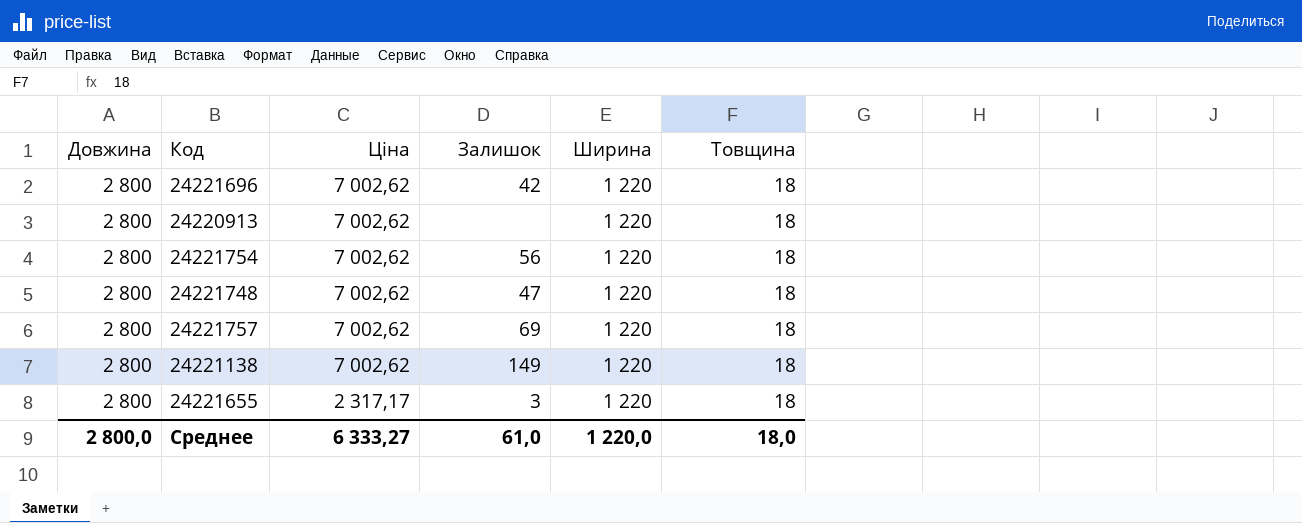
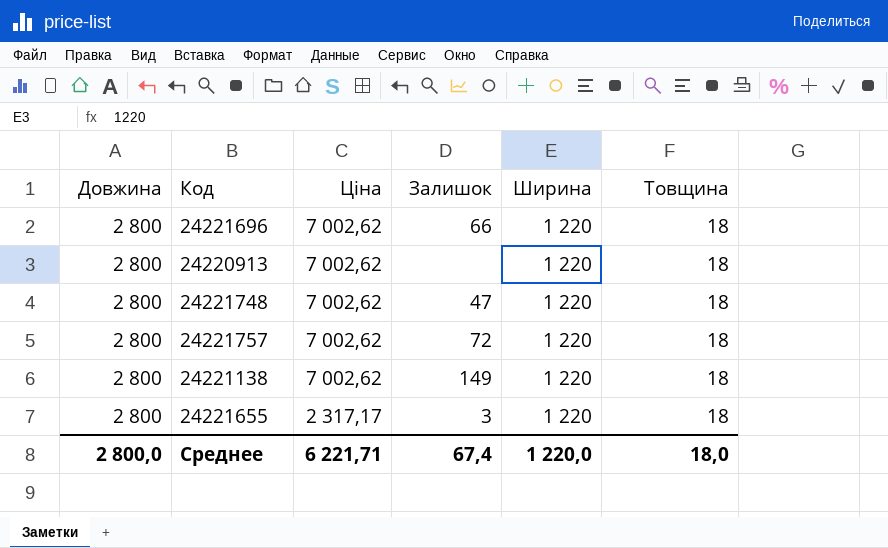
row 24221754: 2 800 | 7 002,62 | 56 | 1 220 | 18 -> none
24221696 | Залишок: 42 -> 66
24221757 | Залишок: 69 -> 72
Среднее | Ціна: 6 333,27 -> 6 221,71
Среднее | Залишок: 61,0 -> 67,4

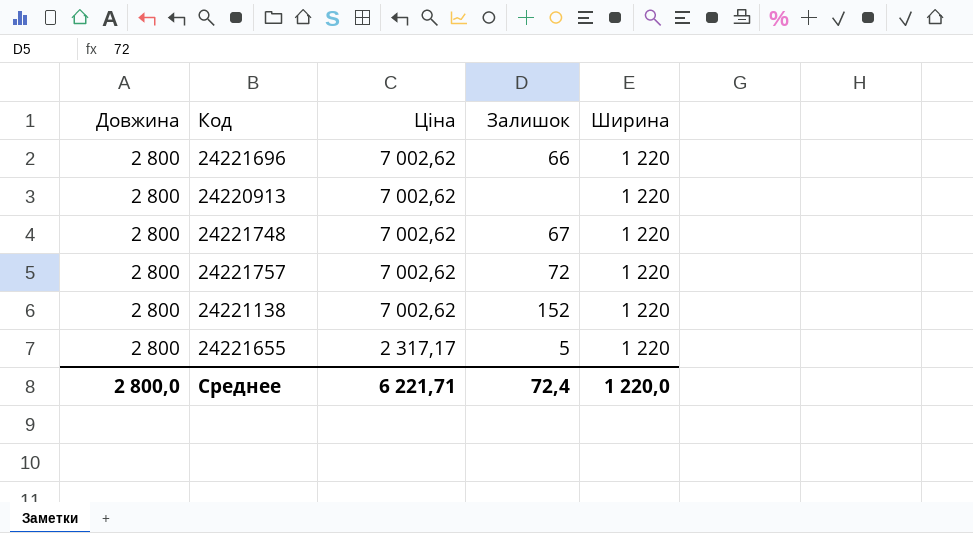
column Товщина | position: 6 -> none
24221748 | Залишок: 47 -> 67
24221138 | Залишок: 149 -> 152
24221655 | Залишок: 3 -> 5
Среднее | Залишок: 67,4 -> 72,4

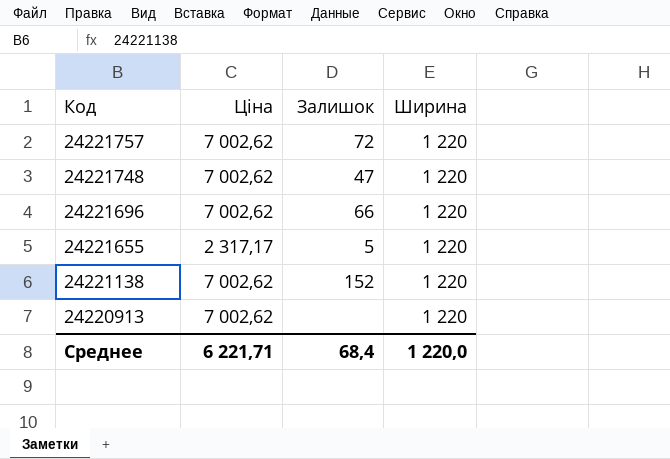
row order: Ціна descending -> Код descending
column Довжина | position: 1 -> none
24221748 | Залишок: 67 -> 47
Среднее | Залишок: 72,4 -> 68,4

